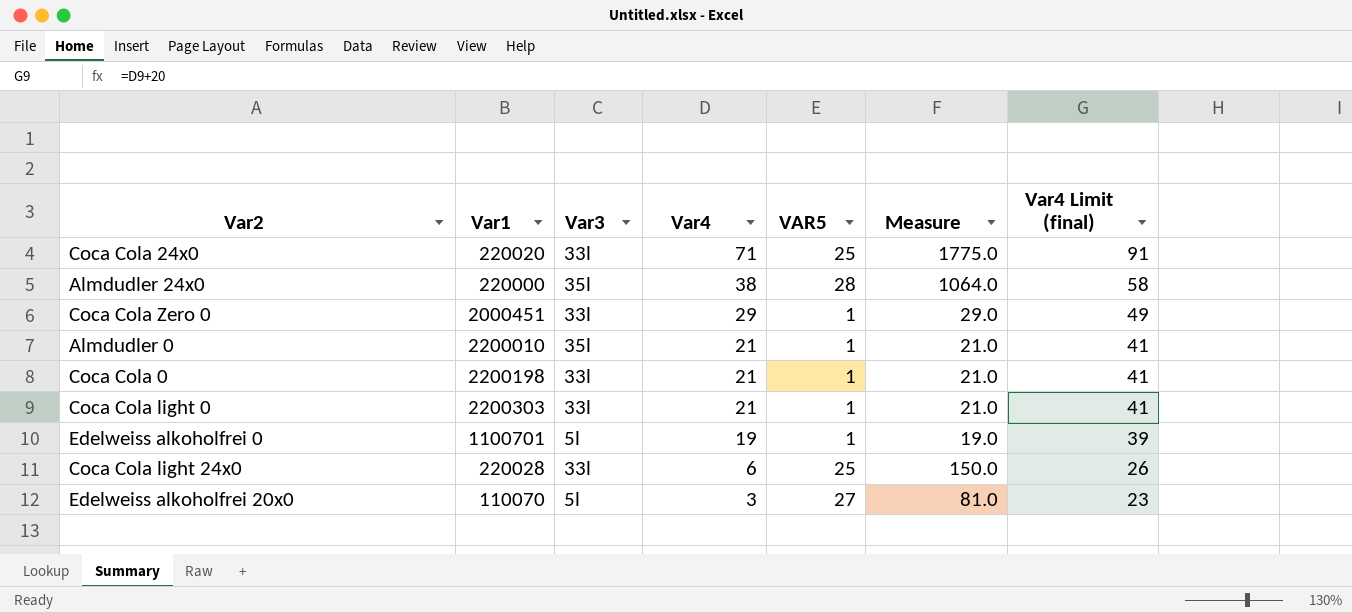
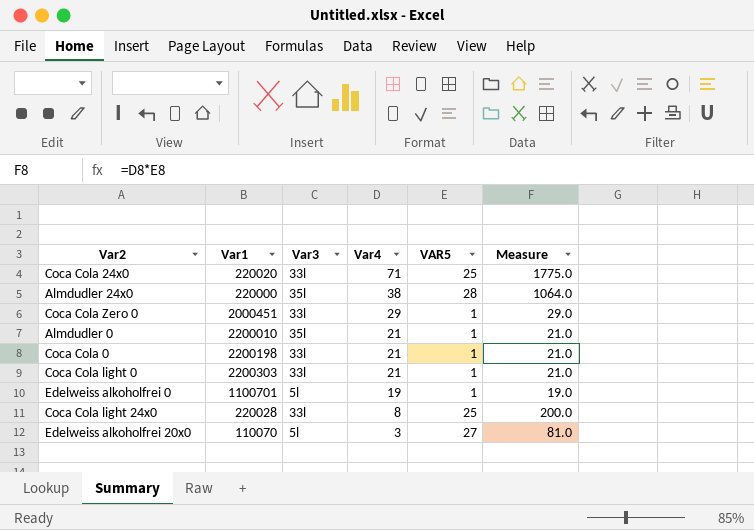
column Var4 Limit (final) | formula: [Var4] + 20 -> none
Coca Cola light 24x0 | Var4: 6 -> 8
Coca Cola light 24x0 | Measure: 150.0 -> 200.0

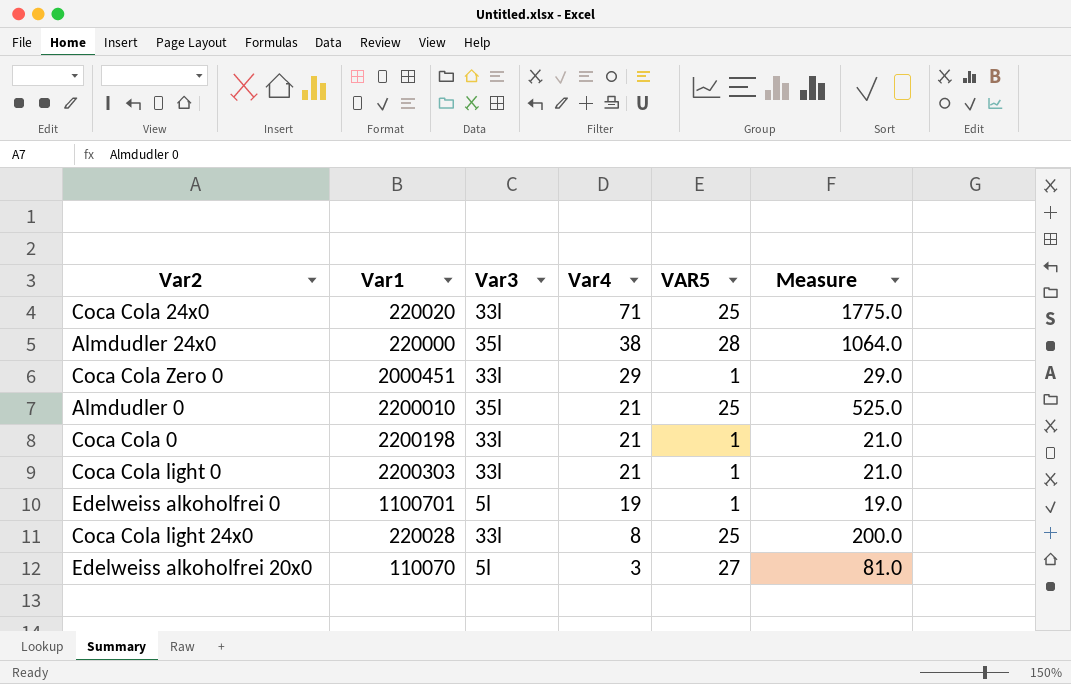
Almdudler 0 | VAR5: 1 -> 25
Almdudler 0 | Measure: 21.0 -> 525.0

